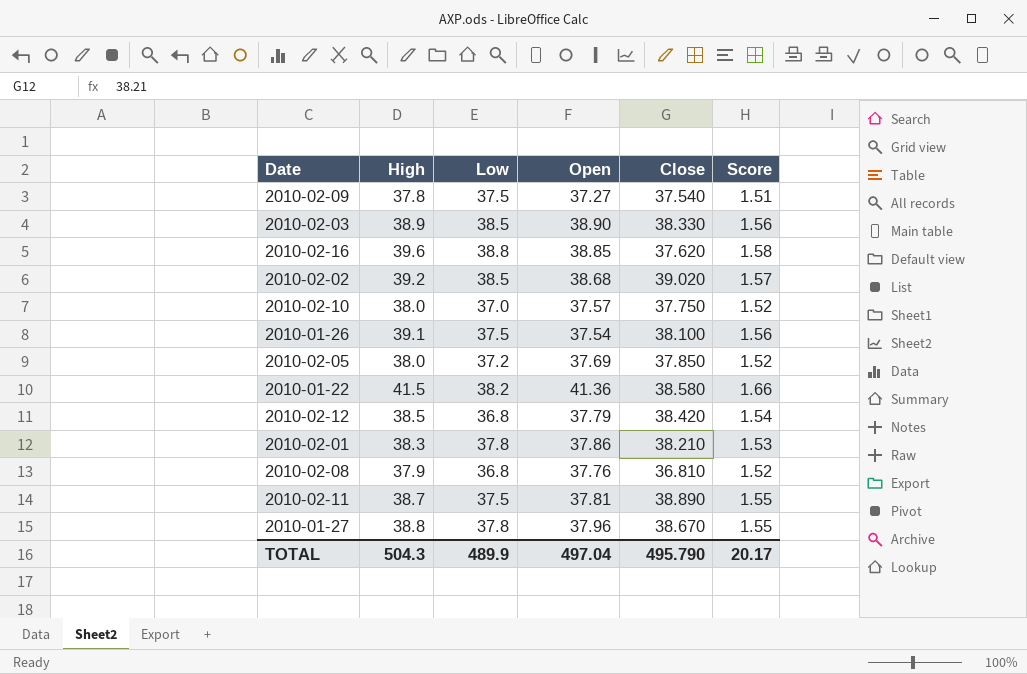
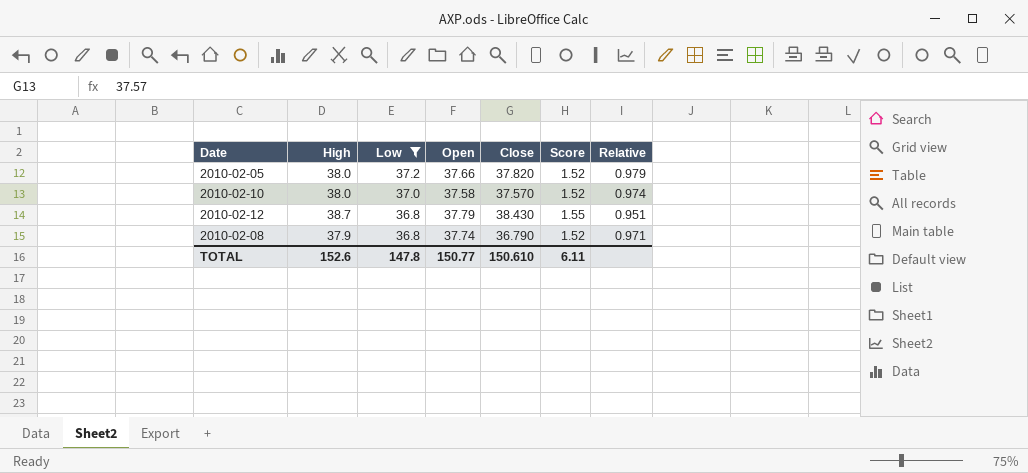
filter: none -> Low <= 37.2
row order: none -> Low descending
column Relative | formula: none -> [Low] / [High]
2010-02-05 | Open: 37.69 -> 37.66
2010-02-05 | Close: 37.850 -> 37.820
2010-02-10 | Open: 37.57 -> 37.58
2010-02-10 | Close: 37.750 -> 37.570
2010-02-12 | High: 38.5 -> 38.7
2010-02-12 | Close: 38.420 -> 38.430
2010-02-12 | Score: 1.54 -> 1.55
2010-02-08 | Open: 37.76 -> 37.74
2010-02-08 | Close: 36.810 -> 36.790
TOTAL | High: 504.3 -> 152.6
TOTAL | Low: 489.9 -> 147.8
TOTAL | Open: 497.04 -> 150.77
TOTAL | Close: 495.790 -> 150.610
TOTAL | Score: 20.17 -> 6.11

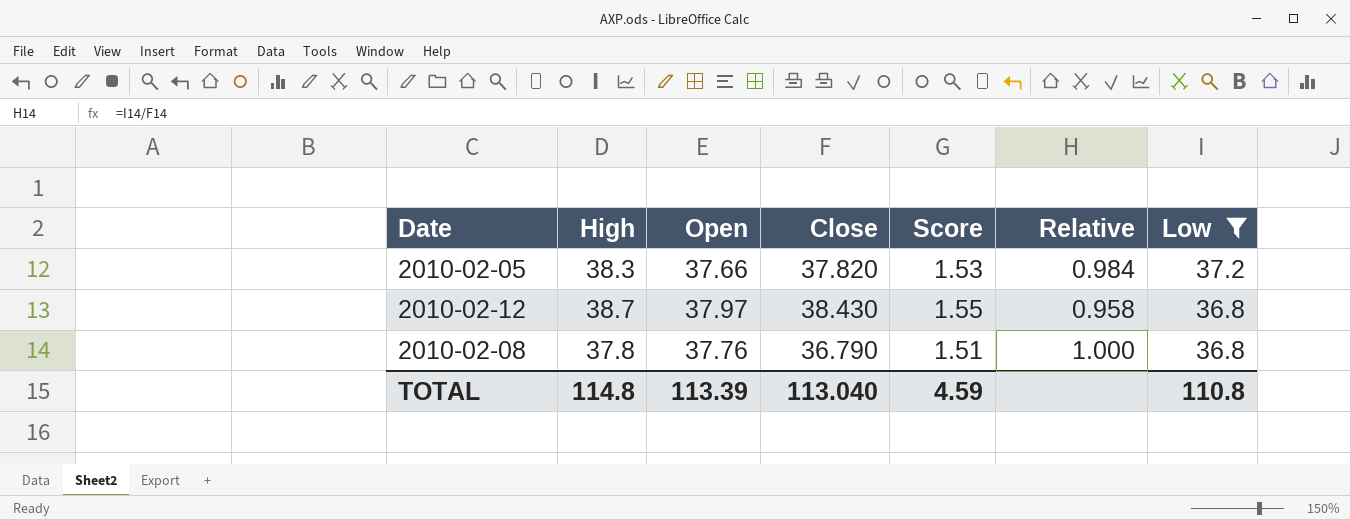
column Relative | formula: [Low] / [High] -> [Low] / [Close]
column Low | position: 3 -> 7
row 2010-02-10: 38.0 | 37.0 | 37.58 | 37.570 | 1.52 | 0.974 -> none
2010-02-05 | High: 38.0 -> 38.3
2010-02-05 | Score: 1.52 -> 1.53
2010-02-12 | Open: 37.79 -> 37.97
2010-02-08 | High: 37.9 -> 37.8
2010-02-08 | Open: 37.74 -> 37.76
2010-02-08 | Score: 1.52 -> 1.51
TOTAL | High: 152.6 -> 114.8
TOTAL | Open: 150.77 -> 113.39
TOTAL | Close: 150.610 -> 113.040
TOTAL | Score: 6.11 -> 4.59
TOTAL | Low: 147.8 -> 110.8

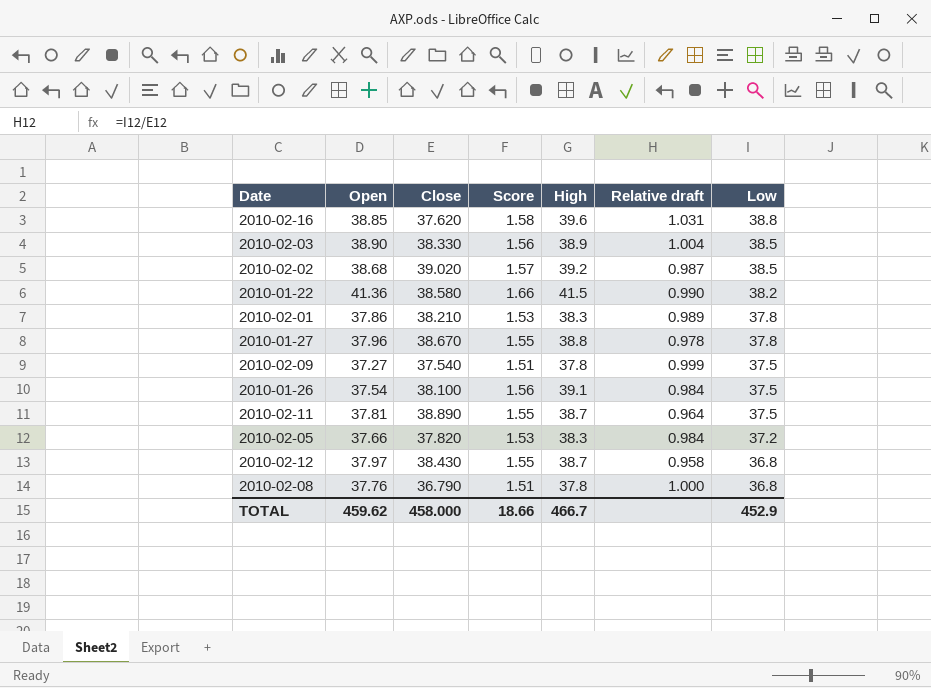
filter: Low <= 37.2 -> none
column High | position: 2 -> 5
column name: Relative -> Relative draft
TOTAL | Open: 113.39 -> 459.62
TOTAL | Close: 113.040 -> 458.000
TOTAL | Score: 4.59 -> 18.66
TOTAL | High: 114.8 -> 466.7
TOTAL | Low: 110.8 -> 452.9

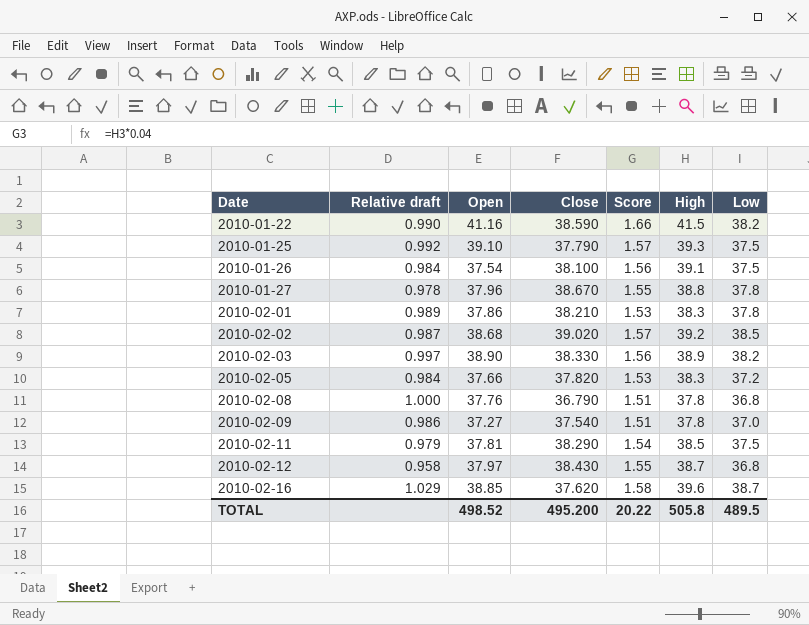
row order: Low descending -> Date ascending
column Relative draft | position: 6 -> 2
2010-01-22 | Open: 41.36 -> 41.16
2010-01-22 | Close: 38.580 -> 38.590
row 2010-01-25: none -> 0.992 | 39.10 | 37.790 | 1.57 | 39.3 | 37.5
2010-02-03 | Relative draft: 1.004 -> 0.997
2010-02-03 | Low: 38.5 -> 38.2
2010-02-09 | Relative draft: 0.999 -> 0.986
2010-02-09 | Low: 37.5 -> 37.0
2010-02-11 | Relative draft: 0.964 -> 0.979
2010-02-11 | Close: 38.890 -> 38.290
2010-02-11 | Score: 1.55 -> 1.54
2010-02-11 | High: 38.7 -> 38.5
2010-02-16 | Relative draft: 1.031 -> 1.029
2010-02-16 | Low: 38.8 -> 38.7
TOTAL | Open: 459.62 -> 498.52
TOTAL | Close: 458.000 -> 495.200
TOTAL | Score: 18.66 -> 20.22
TOTAL | High: 466.7 -> 505.8
TOTAL | Low: 452.9 -> 489.5

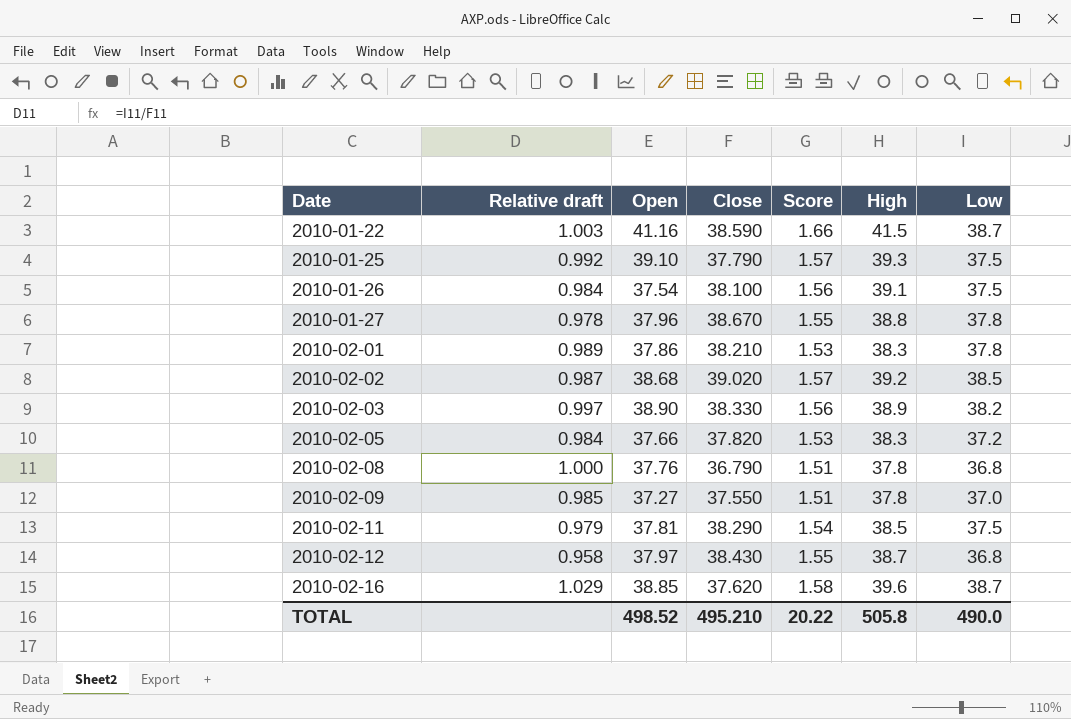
2010-01-22 | Relative draft: 0.990 -> 1.003
2010-01-22 | Low: 38.2 -> 38.7
2010-02-09 | Relative draft: 0.986 -> 0.985
2010-02-09 | Close: 37.540 -> 37.550
TOTAL | Close: 495.200 -> 495.210
TOTAL | Low: 489.5 -> 490.0

